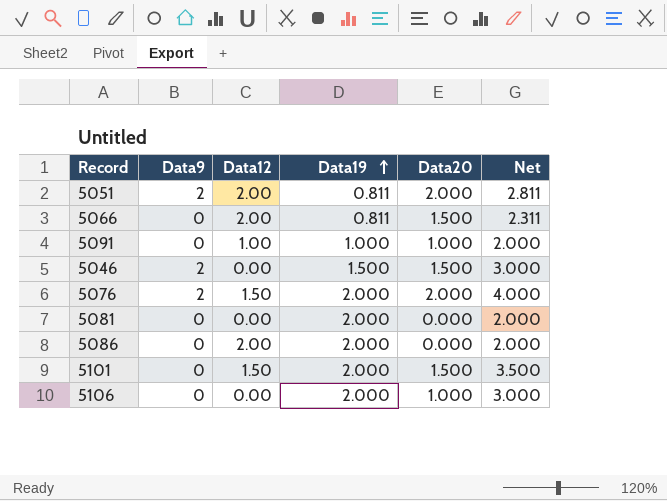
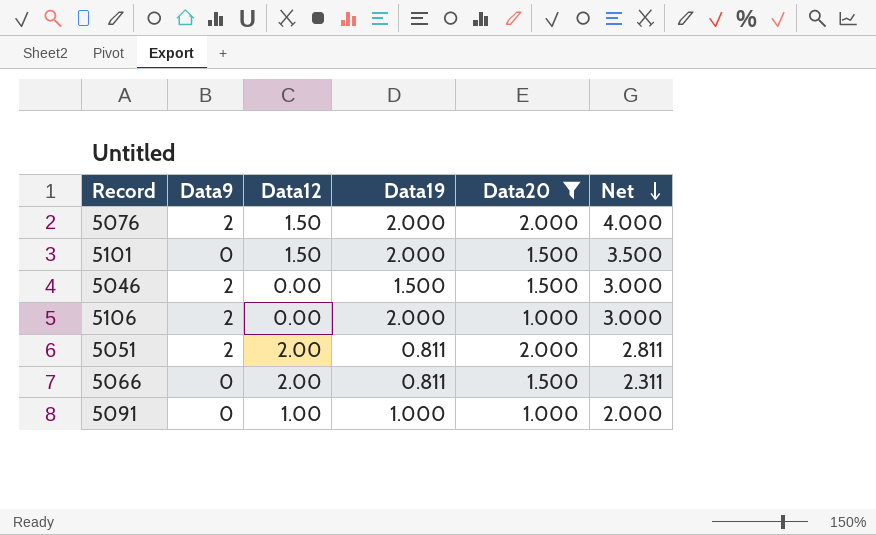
filter: none -> Data20 != 0.000
row order: Data19 ascending -> Net descending
5106 | Data9: 0 -> 2

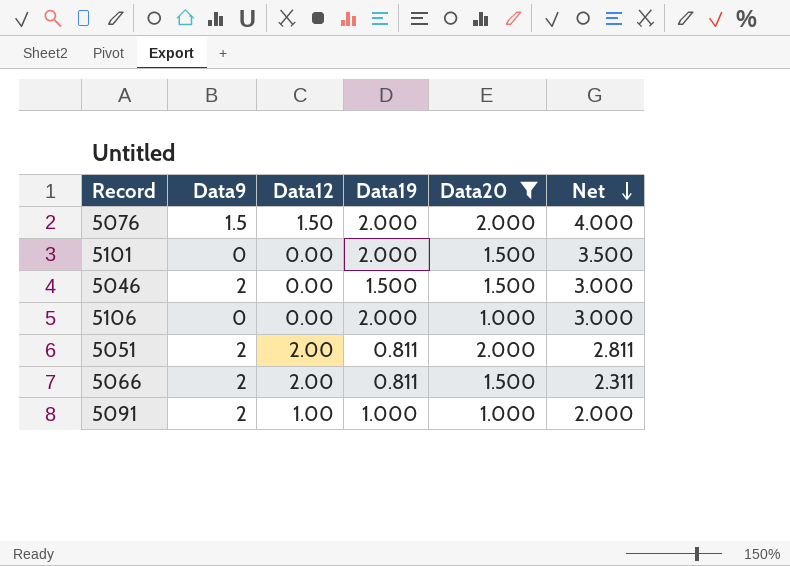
5076 | Data9: 2 -> 1.5
5101 | Data12: 1.50 -> 0.00
5106 | Data9: 2 -> 0
5066 | Data9: 0 -> 2
5091 | Data9: 0 -> 2

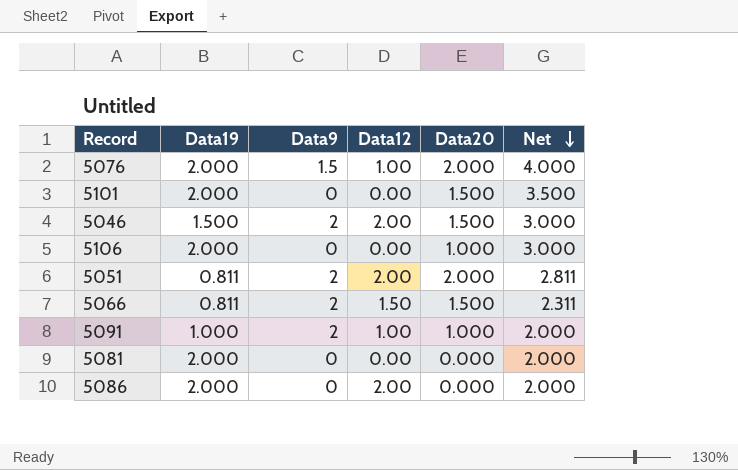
filter: Data20 != 0.000 -> none
column Data19 | position: 4 -> 2
5076 | Data12: 1.50 -> 1.00
5046 | Data12: 0.00 -> 2.00
5066 | Data12: 2.00 -> 1.50

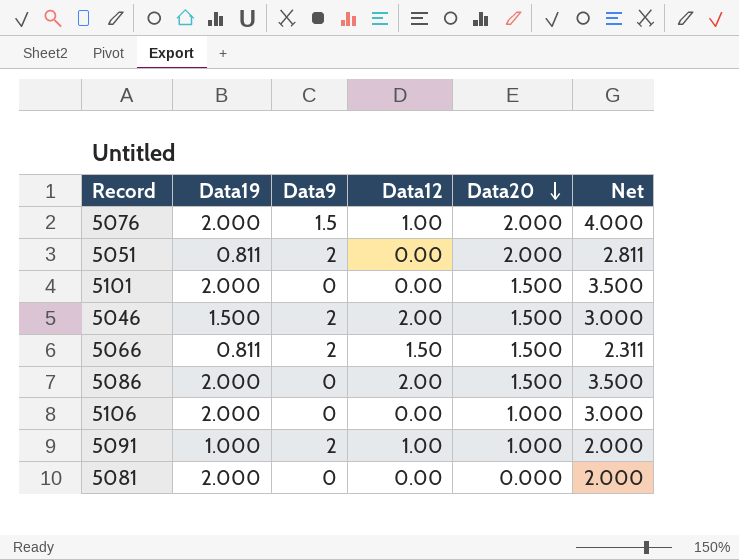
row order: Net descending -> Data20 descending
5051 | Data12: 2.00 -> 0.00
5086 | Data20: 0.000 -> 1.500
5086 | Net: 2.000 -> 3.500

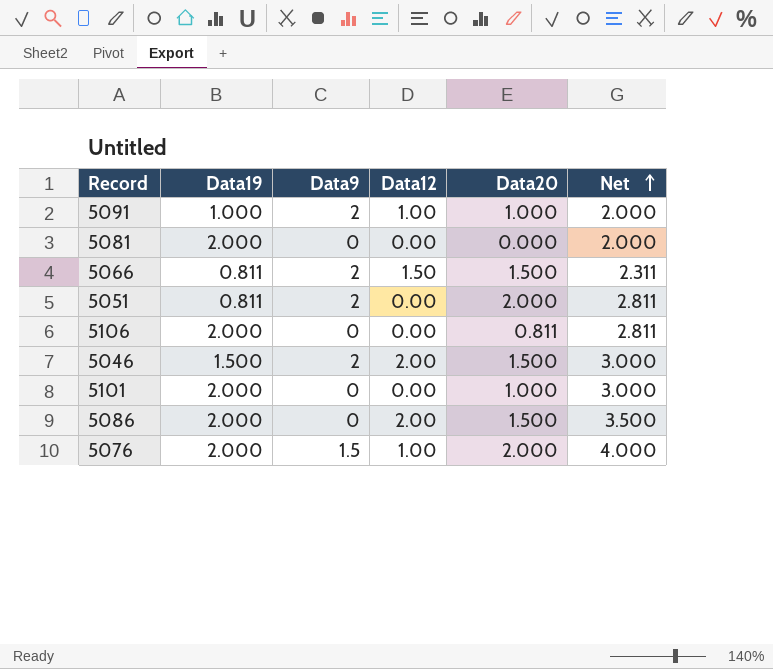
row order: Data20 descending -> Net ascending
5106 | Data20: 1.000 -> 0.811
5106 | Net: 3.000 -> 2.811
5101 | Data20: 1.500 -> 1.000
5101 | Net: 3.500 -> 3.000

